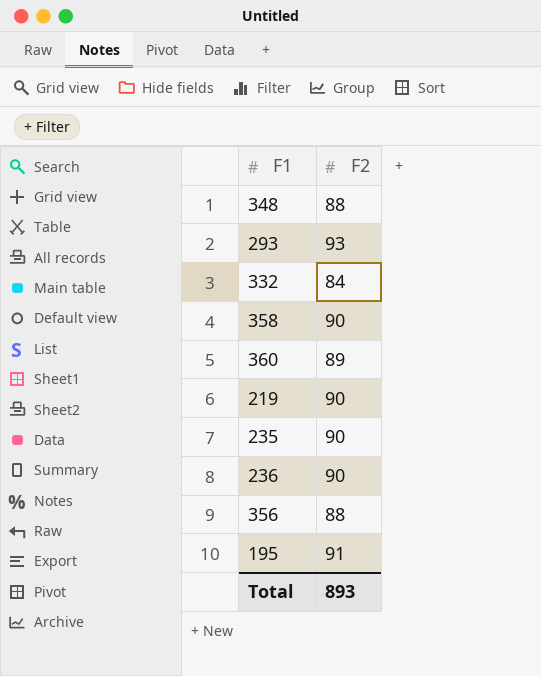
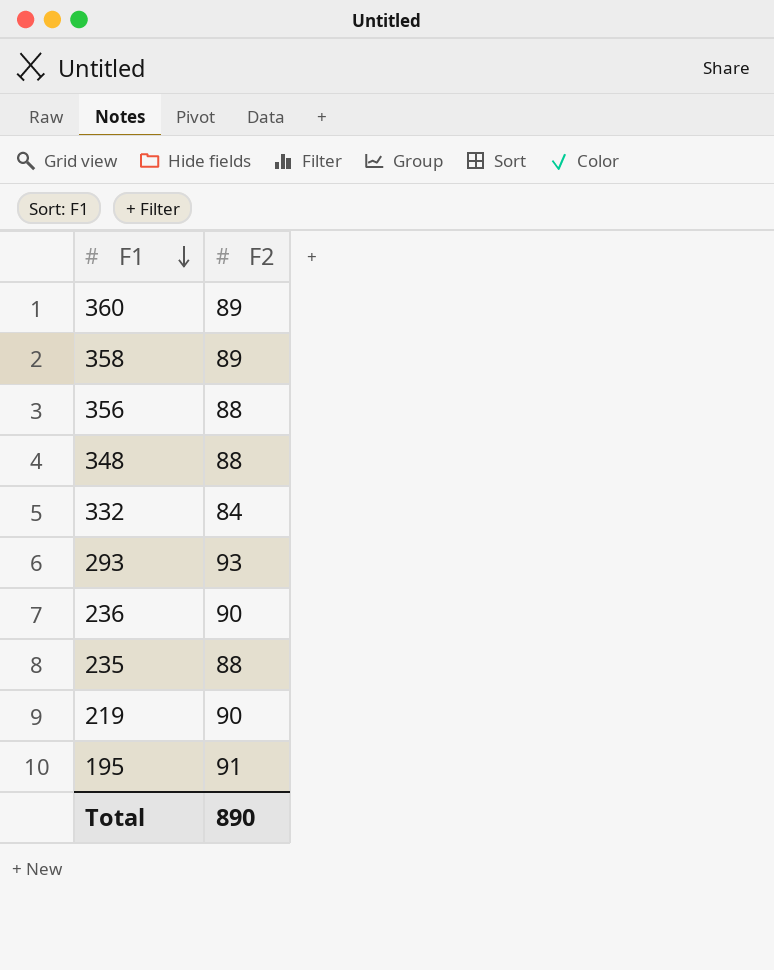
row order: none -> F1 descending
358 | F2: 90 -> 89
235 | F2: 90 -> 88
Total | F2: 893 -> 890

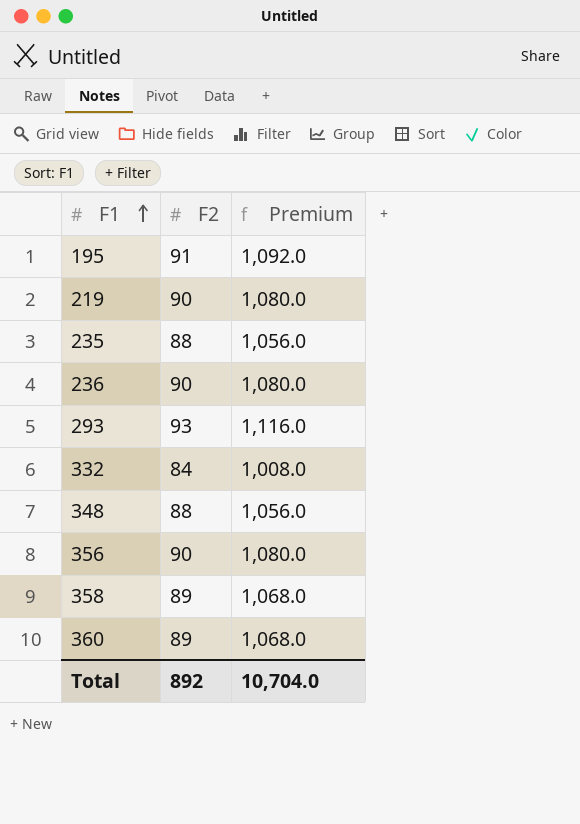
row order: F1 descending -> F1 ascending
column Premium | formula: none -> [F2] * 12
356 | F2: 88 -> 90
Total | F2: 890 -> 892

